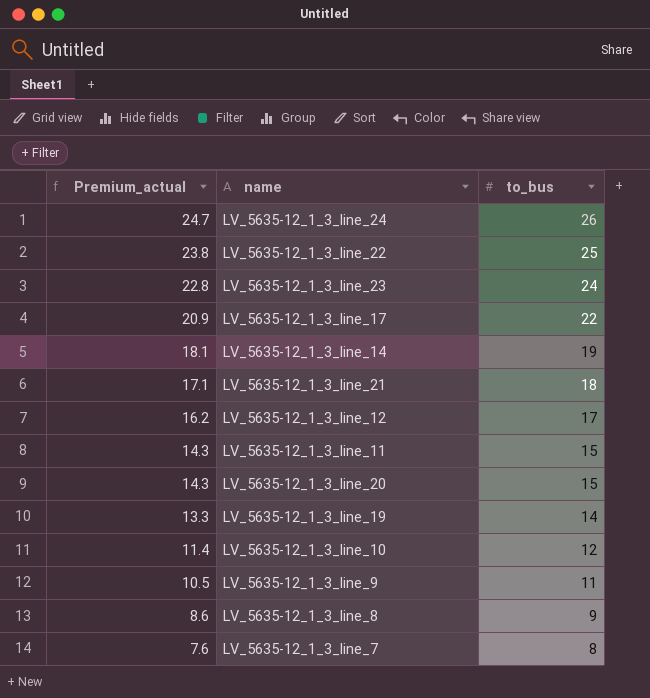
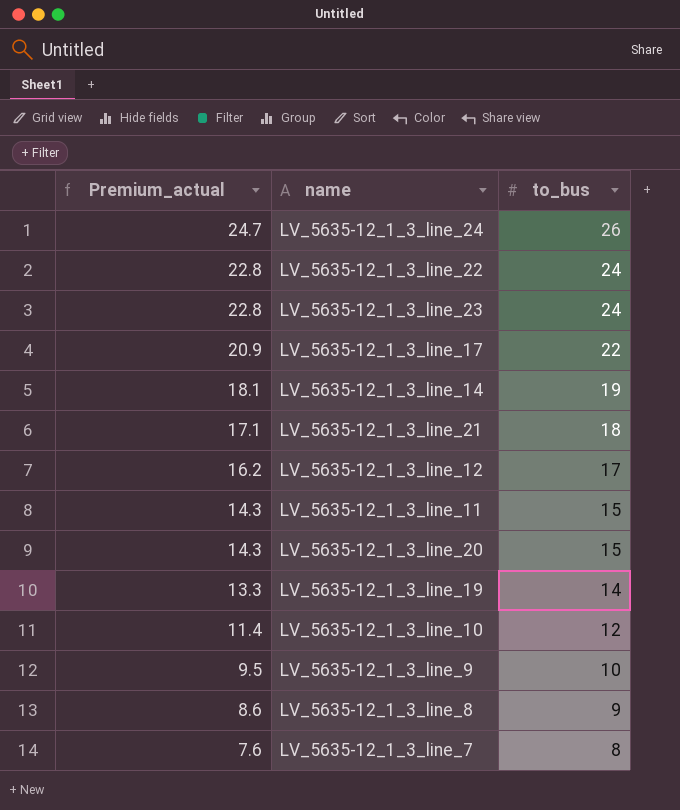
LV_5635-12_1_3_line_22 | Premium_actual: 23.8 -> 22.8
LV_5635-12_1_3_line_22 | to_bus: 25 -> 24
LV_5635-12_1_3_line_9 | Premium_actual: 10.5 -> 9.5
LV_5635-12_1_3_line_9 | to_bus: 11 -> 10

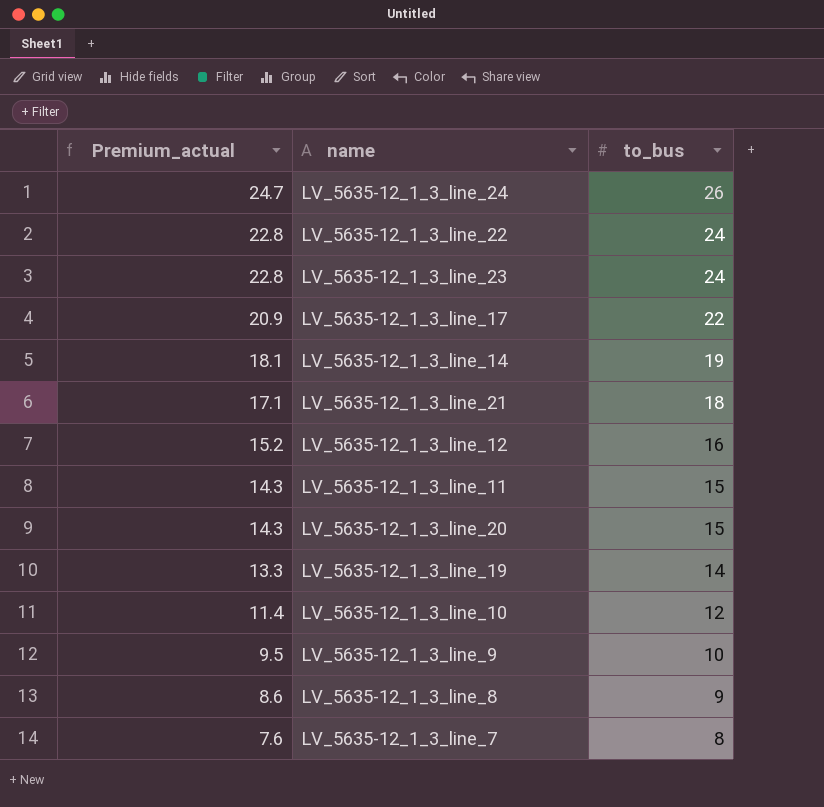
LV_5635-12_1_3_line_12 | Premium_actual: 16.2 -> 15.2
LV_5635-12_1_3_line_12 | to_bus: 17 -> 16

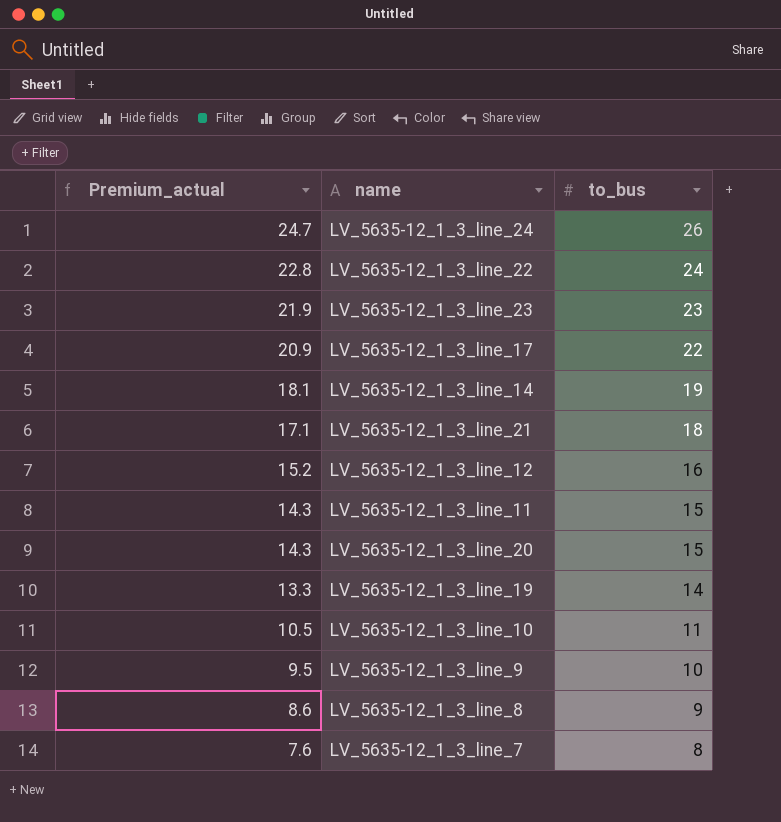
LV_5635-12_1_3_line_23 | Premium_actual: 22.8 -> 21.9
LV_5635-12_1_3_line_23 | to_bus: 24 -> 23
LV_5635-12_1_3_line_10 | Premium_actual: 11.4 -> 10.5
LV_5635-12_1_3_line_10 | to_bus: 12 -> 11

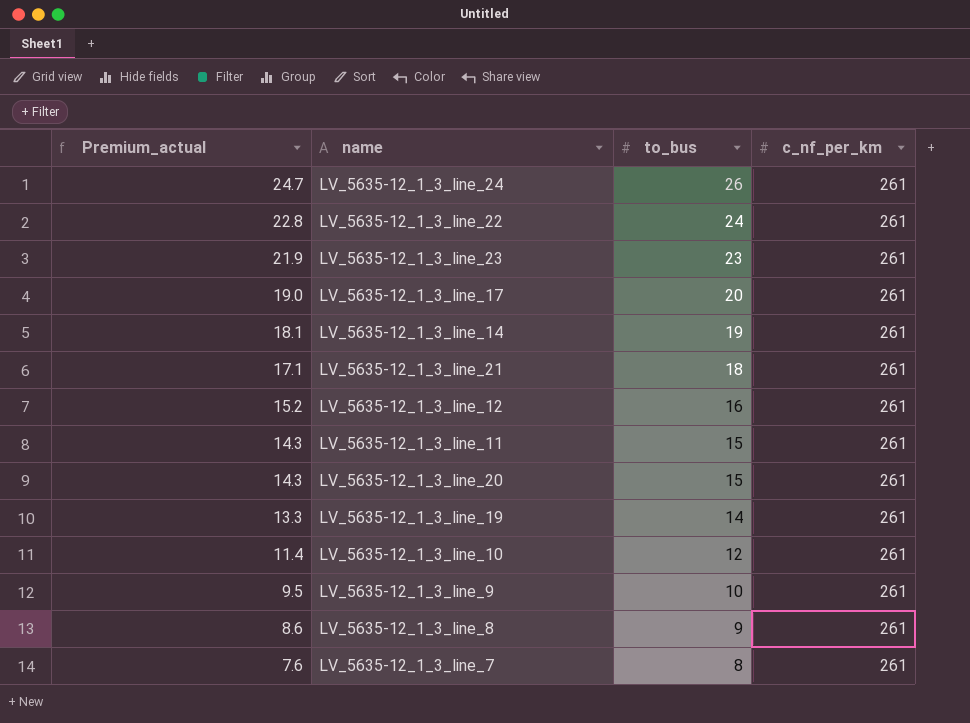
column c_nf_per_km | position: none -> 4
LV_5635-12_1_3_line_17 | Premium_actual: 20.9 -> 19.0
LV_5635-12_1_3_line_17 | to_bus: 22 -> 20
LV_5635-12_1_3_line_10 | Premium_actual: 10.5 -> 11.4
LV_5635-12_1_3_line_10 | to_bus: 11 -> 12

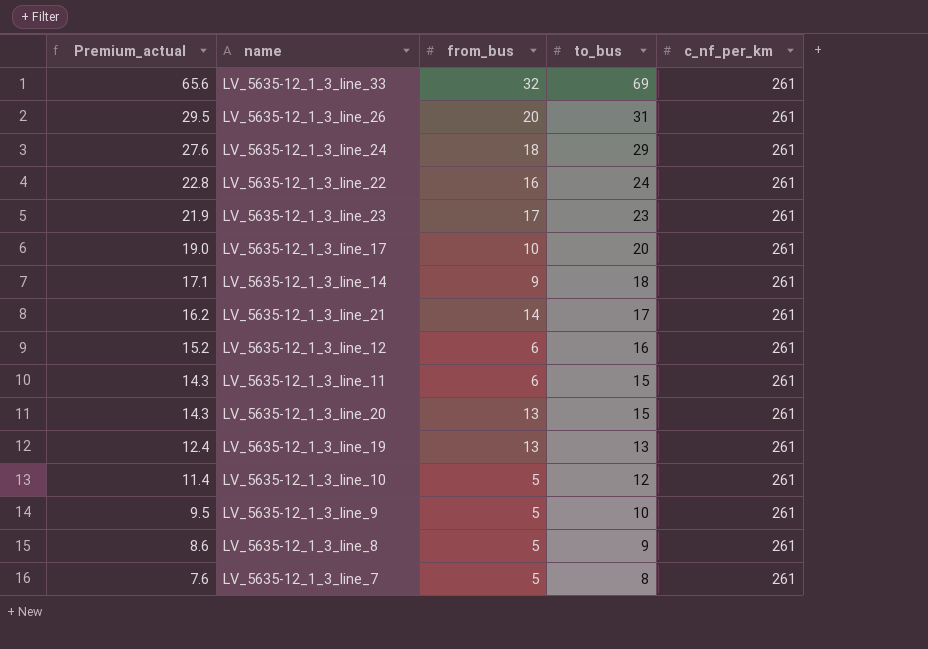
column from_bus | position: none -> 3
row LV_5635-12_1_3_line_33: none -> 65.6 | 32 | 69 | 261
row LV_5635-12_1_3_line_26: none -> 29.5 | 20 | 31 | 261
LV_5635-12_1_3_line_24 | Premium_actual: 24.7 -> 27.6
LV_5635-12_1_3_line_24 | to_bus: 26 -> 29
LV_5635-12_1_3_line_14 | Premium_actual: 18.1 -> 17.1
LV_5635-12_1_3_line_14 | to_bus: 19 -> 18
LV_5635-12_1_3_line_21 | Premium_actual: 17.1 -> 16.2
LV_5635-12_1_3_line_21 | to_bus: 18 -> 17
LV_5635-12_1_3_line_19 | Premium_actual: 13.3 -> 12.4
LV_5635-12_1_3_line_19 | to_bus: 14 -> 13

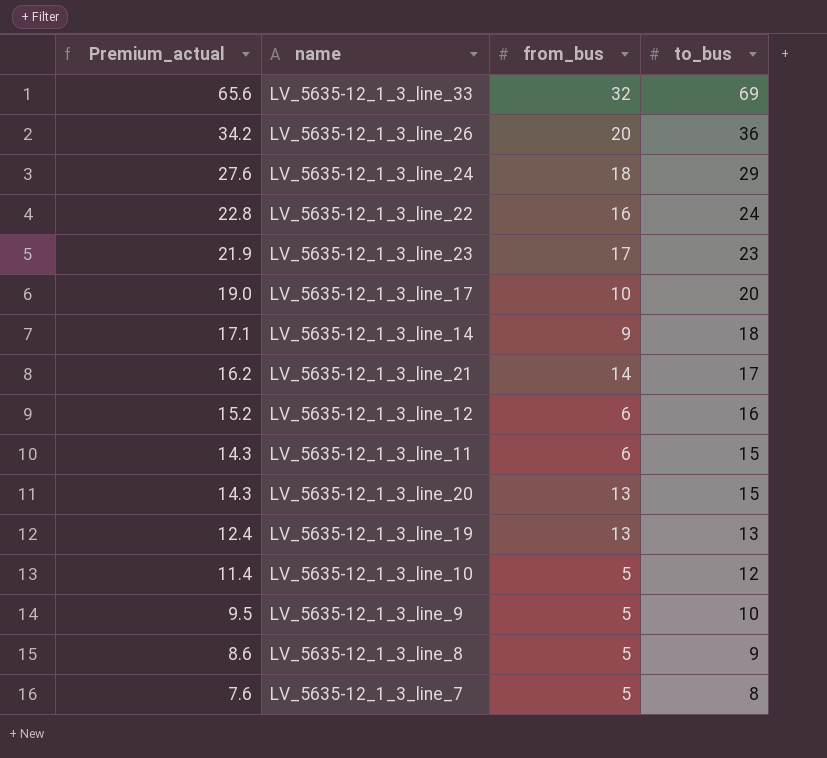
column c_nf_per_km | position: 5 -> none
LV_5635-12_1_3_line_26 | Premium_actual: 29.5 -> 34.2
LV_5635-12_1_3_line_26 | to_bus: 31 -> 36

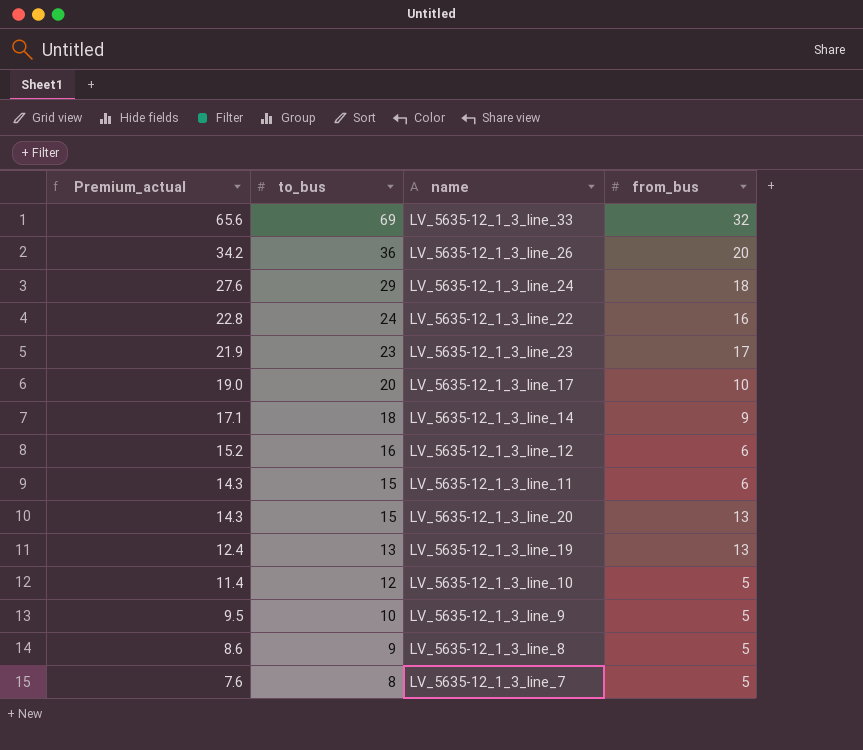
column to_bus | position: 4 -> 2
row LV_5635-12_1_3_line_21: 16.2 | 14 | 17 -> none

